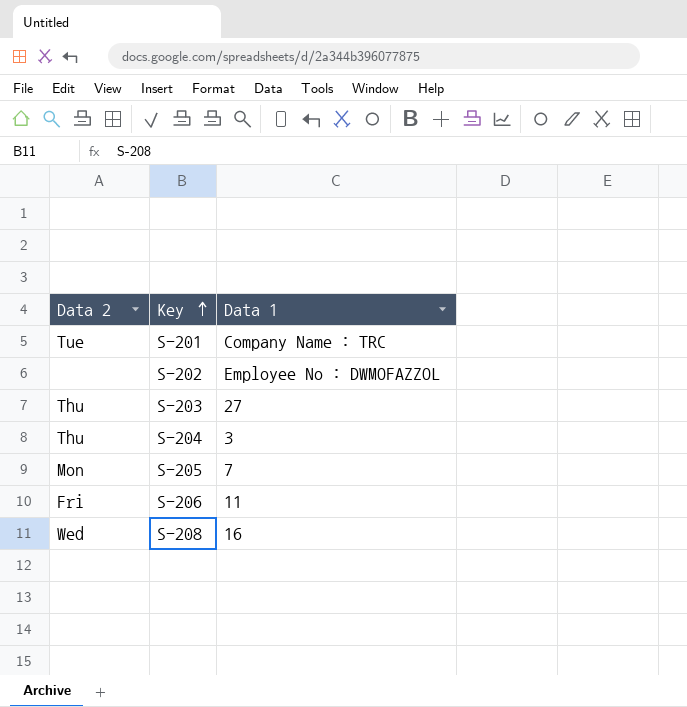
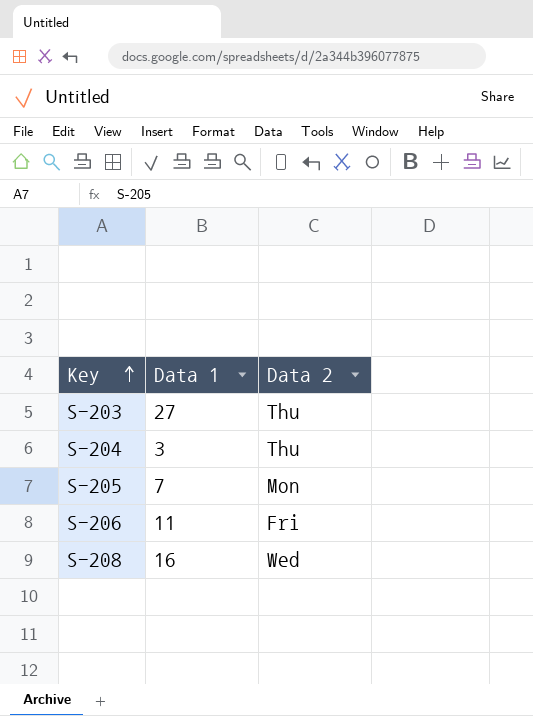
column Data 2 | position: 1 -> 3
row S-201: Tue | Company Name : TRC -> none
row S-202: none | Employee No : DWMOFAZZOL -> none

